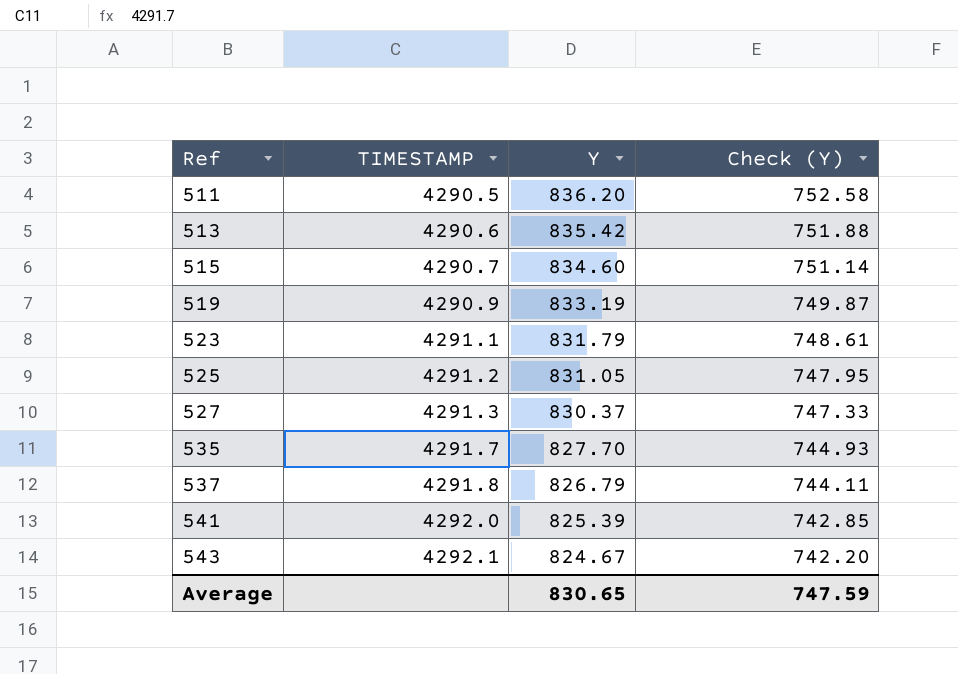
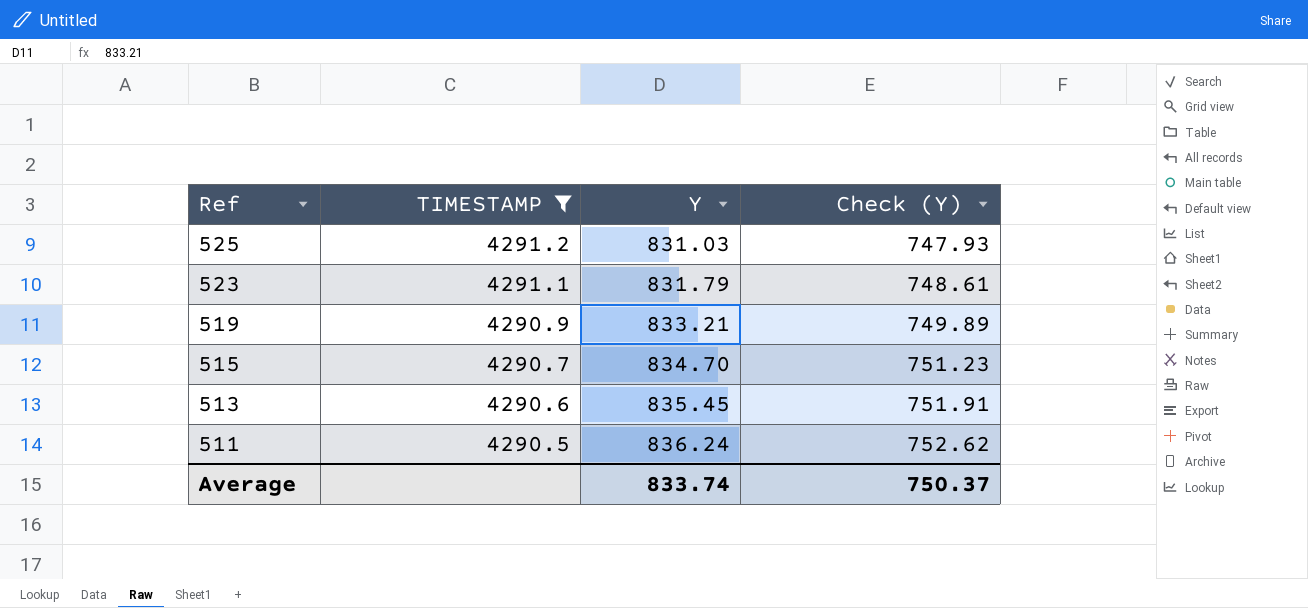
filter: none -> TIMESTAMP <= 4291.2
row order: Ref ascending -> Ref descending
525 | Y: 831.05 -> 831.03
525 | Check (Y): 747.95 -> 747.93
519 | Y: 833.19 -> 833.21
519 | Check (Y): 749.87 -> 749.89
515 | Y: 834.60 -> 834.70
515 | Check (Y): 751.14 -> 751.23
513 | Y: 835.42 -> 835.45
513 | Check (Y): 751.88 -> 751.91
511 | Y: 836.20 -> 836.24
511 | Check (Y): 752.58 -> 752.62
Average | Y: 830.65 -> 833.74
Average | Check (Y): 747.59 -> 750.37

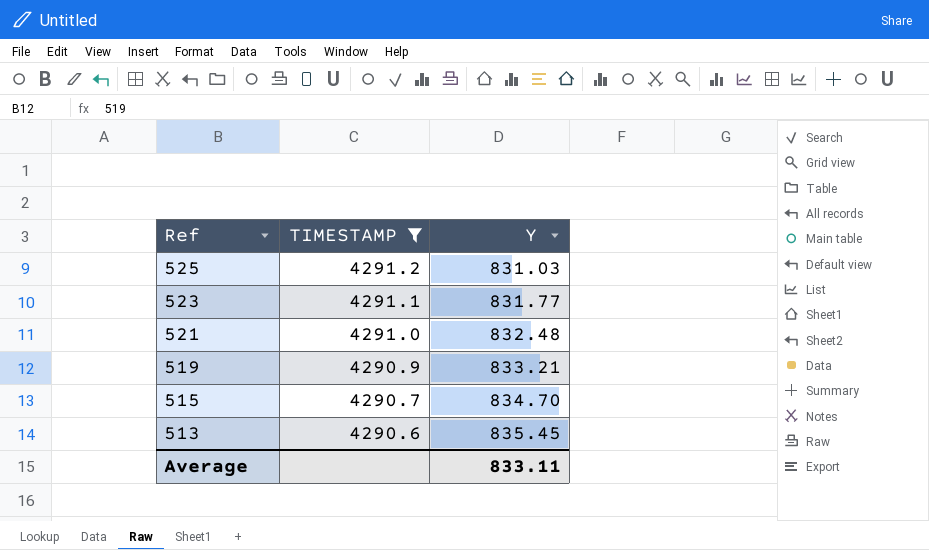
column Check (Y) | formula: [Y] * 0.9 -> none
row 511: 4290.5 | 836.24 | 752.62 -> none
523 | Y: 831.79 -> 831.77
row 521: none -> 4291.0 | 832.48
Average | Y: 833.74 -> 833.11

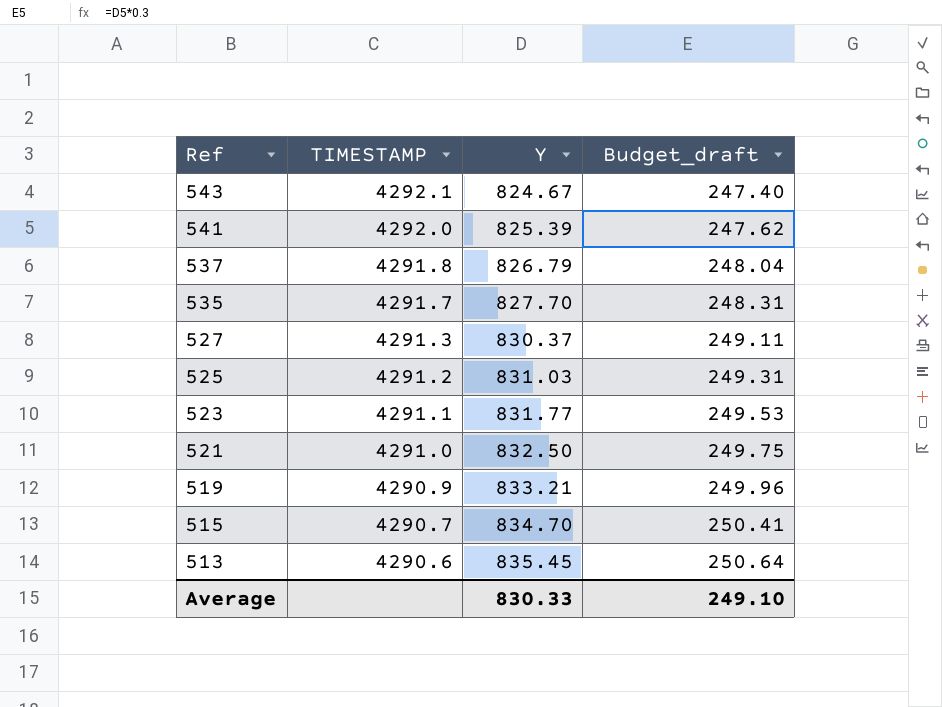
filter: TIMESTAMP <= 4291.2 -> none
column Budget_draft | formula: none -> [Y] * 0.3
521 | Y: 832.48 -> 832.50
Average | Y: 833.11 -> 830.33

